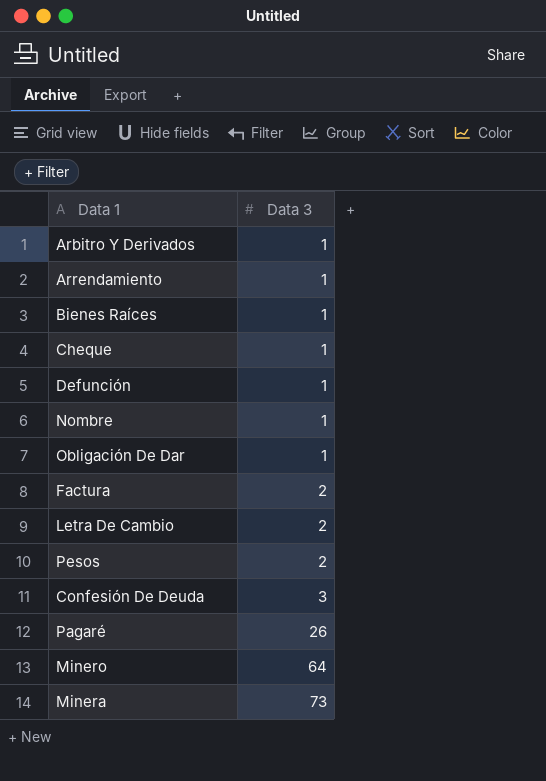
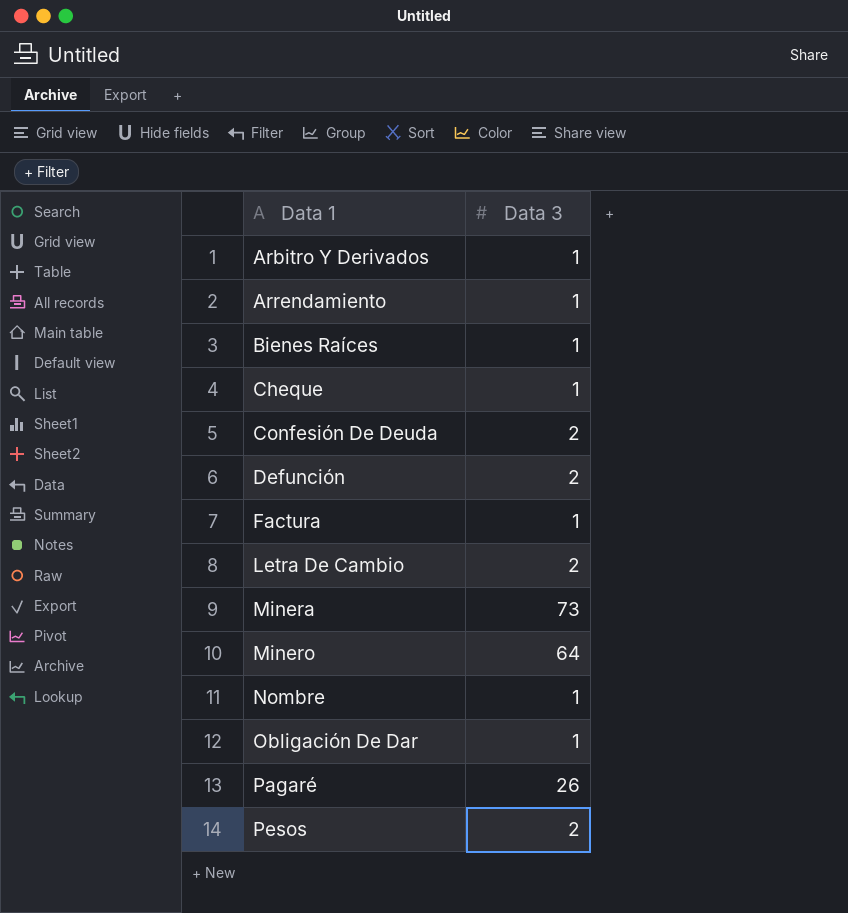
row order: Data 3 ascending -> Data 1 ascending
Confesión De Deuda | Data 3: 3 -> 2
Defunción | Data 3: 1 -> 2
Factura | Data 3: 2 -> 1

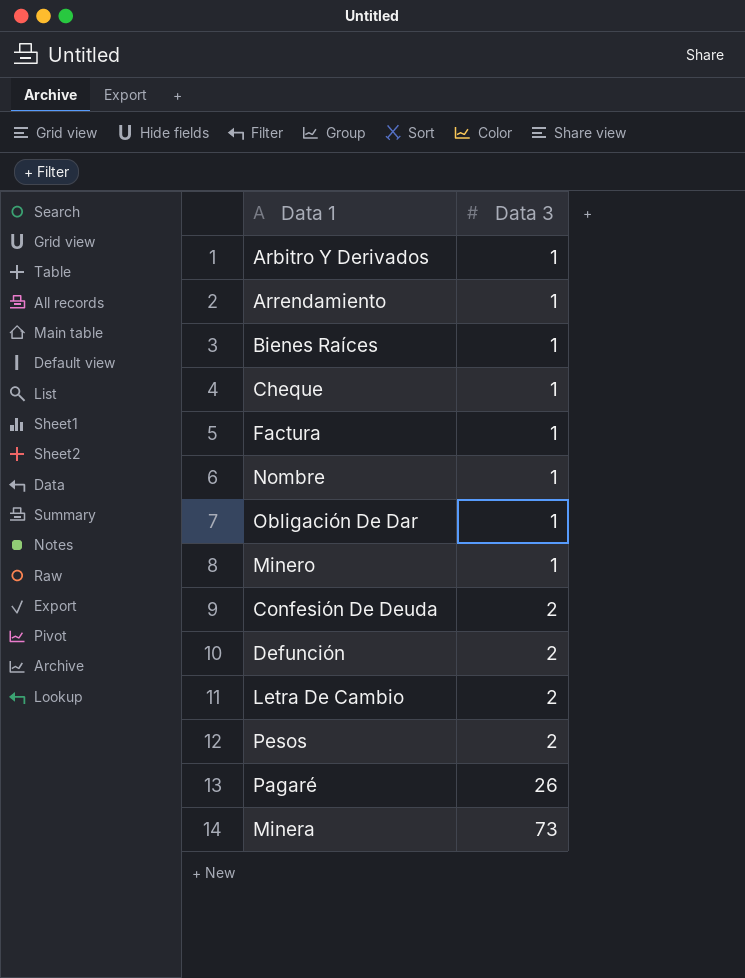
row order: Data 1 ascending -> Data 3 ascending
Minero | Data 3: 64 -> 1

